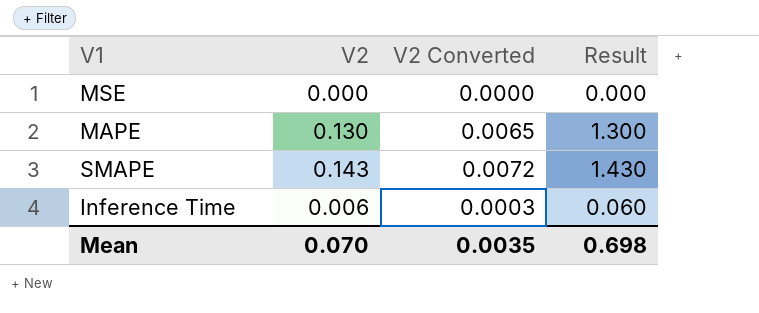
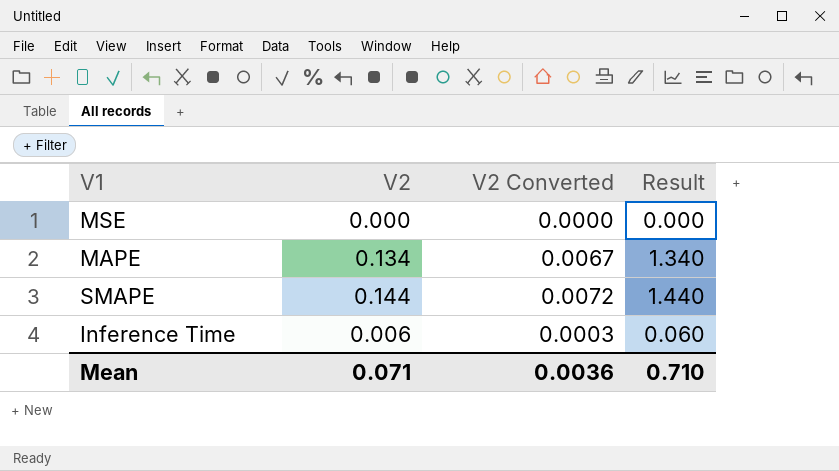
MAPE | V2: 0.130 -> 0.134
MAPE | V2 Converted: 0.0065 -> 0.0067
MAPE | Result: 1.300 -> 1.340
SMAPE | V2: 0.143 -> 0.144
SMAPE | Result: 1.430 -> 1.440
Mean | V2: 0.070 -> 0.071
Mean | V2 Converted: 0.0035 -> 0.0036
Mean | Result: 0.698 -> 0.710

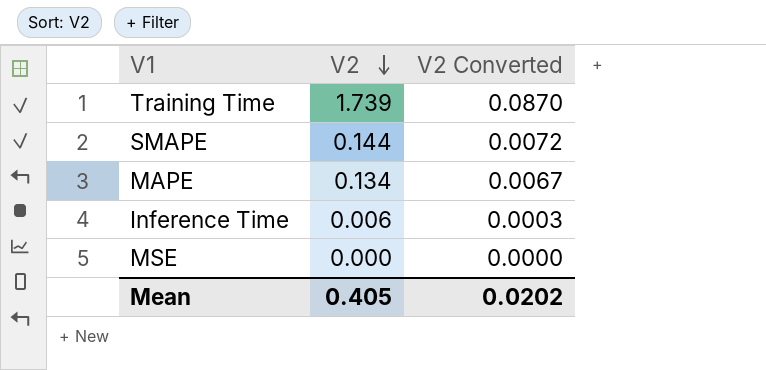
row order: none -> V2 descending
column Result | formula: [V2] * 10 -> none
row Training Time: none -> 1.739 | 0.0870
Mean | V2: 0.071 -> 0.405
Mean | V2 Converted: 0.0036 -> 0.0202

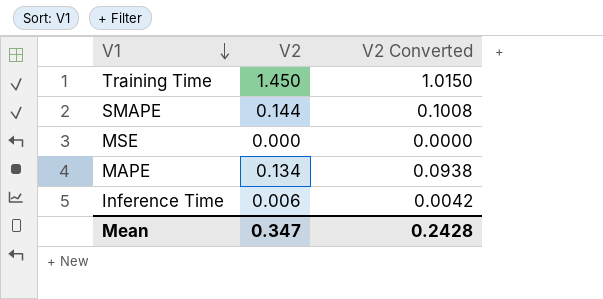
row order: V2 descending -> V1 descending
column V2 Converted | formula: [V2] * 0.05 -> [V2] * 0.7
Training Time | V2: 1.739 -> 1.450
Mean | V2: 0.405 -> 0.347
Mean | V2 Converted: 0.0202 -> 0.2428

